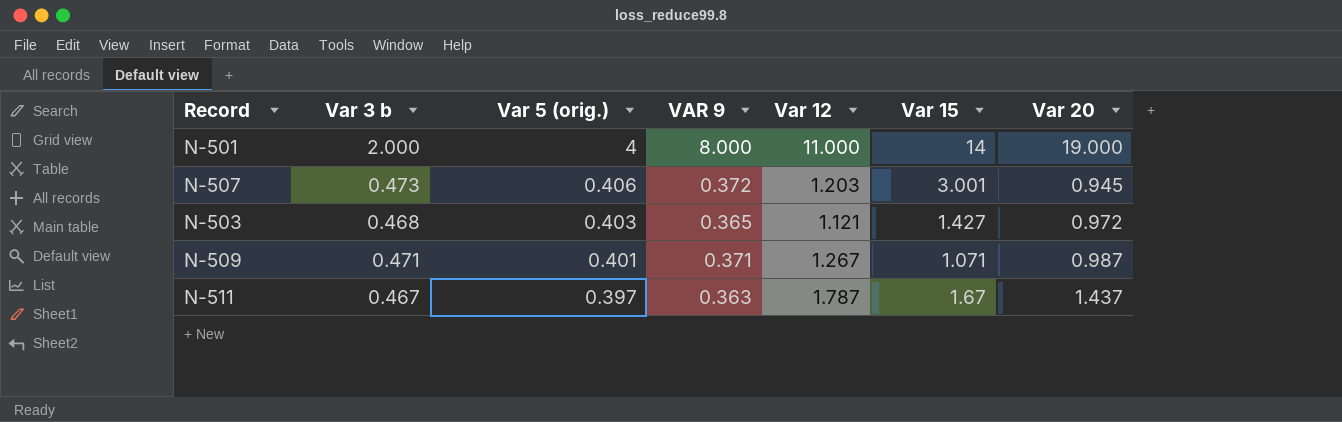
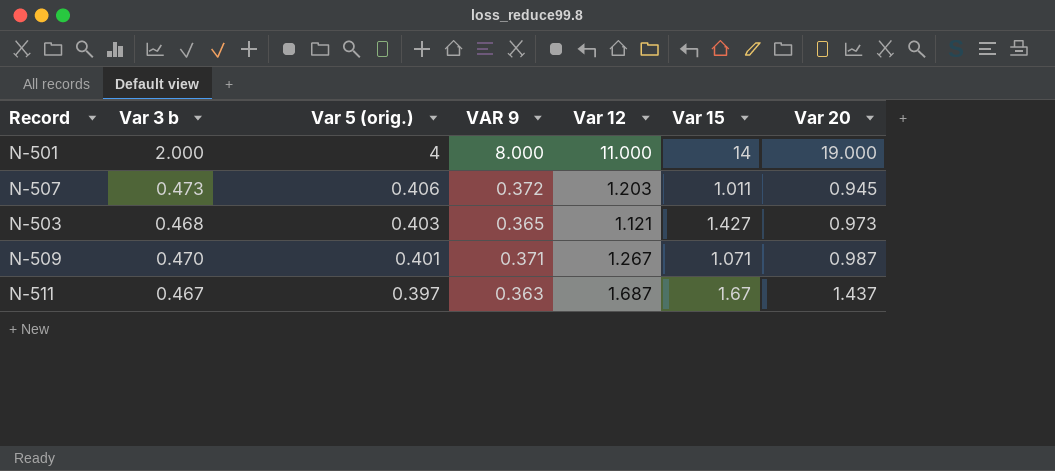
N-507 | Var 15: 3.001 -> 1.011
N-503 | Var 20: 0.972 -> 0.973
N-509 | Var 3 b: 0.471 -> 0.470
N-511 | Var 12: 1.787 -> 1.687

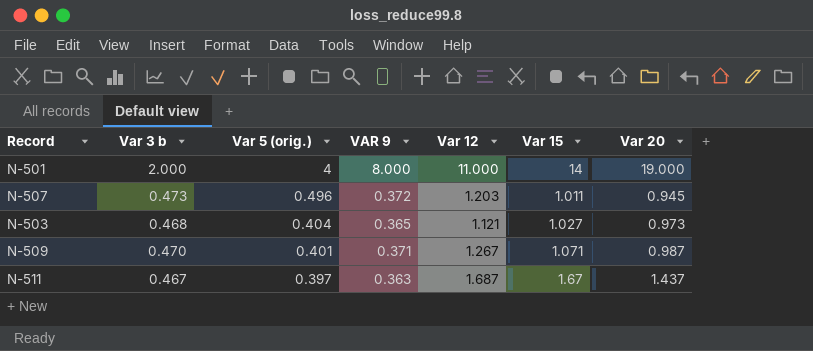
N-507 | Var 5 (orig.): 0.406 -> 0.496
N-503 | Var 5 (orig.): 0.403 -> 0.404
N-503 | Var 15: 1.427 -> 1.027

